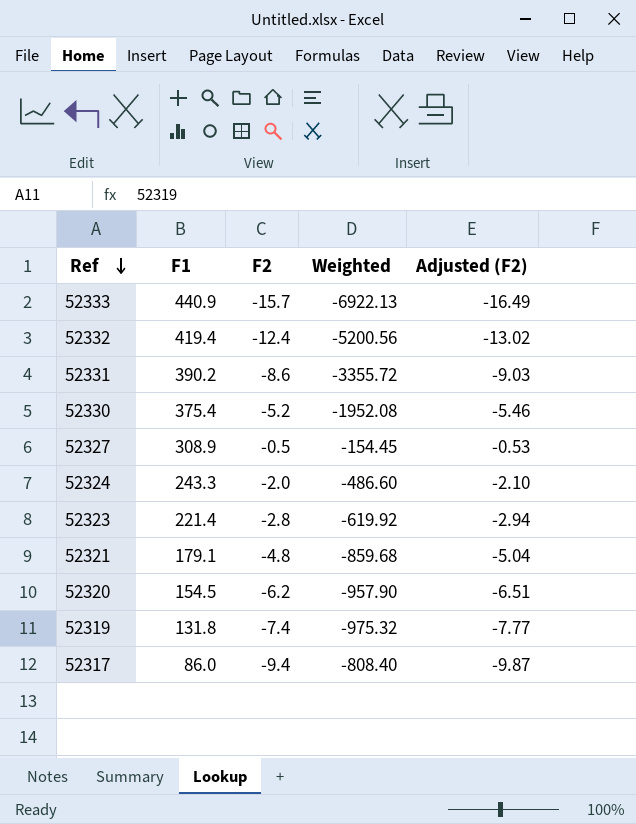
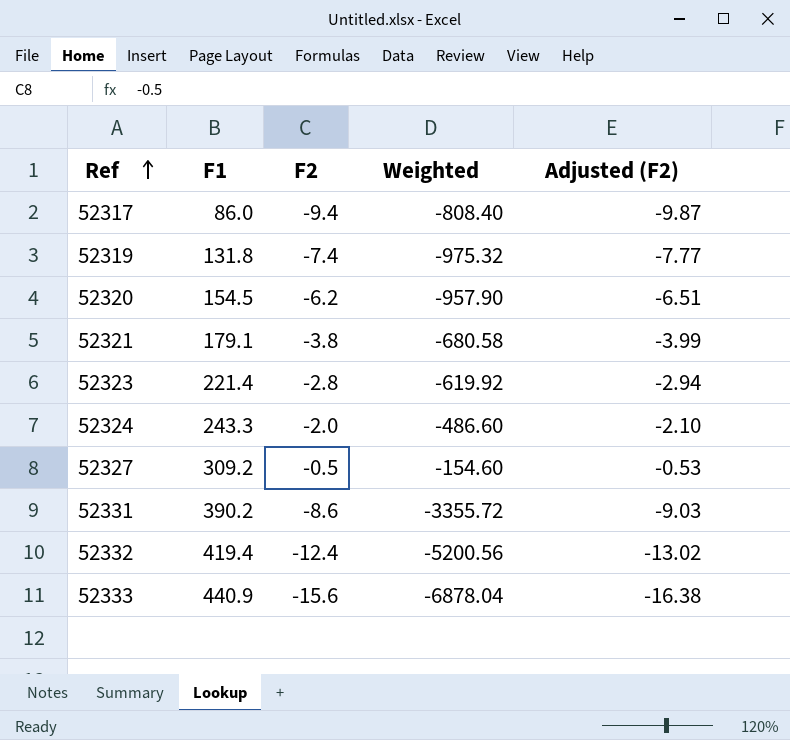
row order: Ref descending -> Ref ascending
row 52330: 375.4 | -5.2 | -1952.08 | -5.46 -> none
52321 | F2: -4.8 -> -3.8
52321 | Weighted: -859.68 -> -680.58
52321 | Adjusted (F2): -5.04 -> -3.99
52327 | F1: 308.9 -> 309.2
52327 | Weighted: -154.45 -> -154.60
52333 | F2: -15.7 -> -15.6
52333 | Weighted: -6922.13 -> -6878.04
52333 | Adjusted (F2): -16.49 -> -16.38

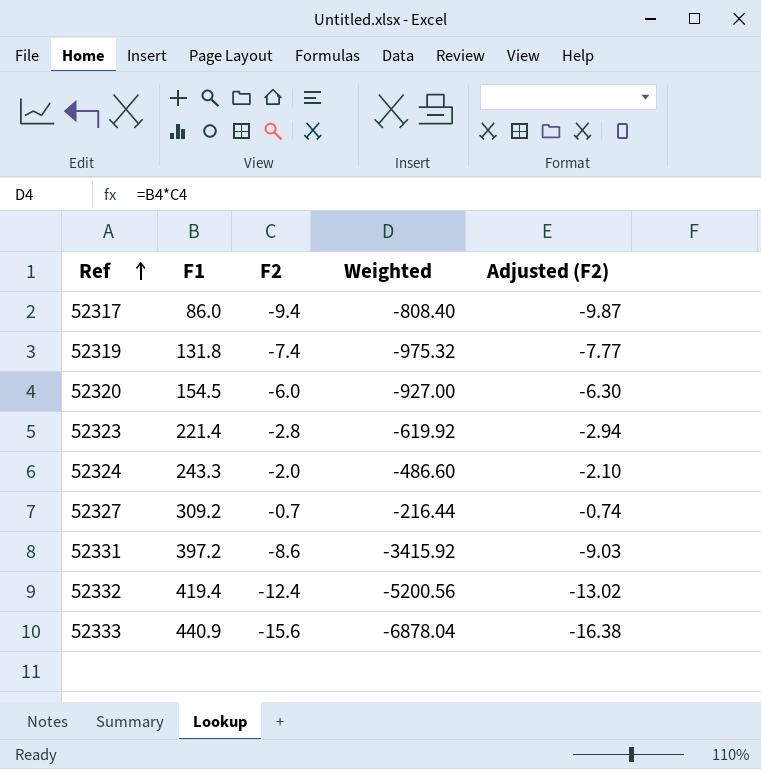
row 52321: 179.1 | -3.8 | -680.58 | -3.99 -> none
52320 | F2: -6.2 -> -6.0
52320 | Weighted: -957.90 -> -927.00
52320 | Adjusted (F2): -6.51 -> -6.30
52327 | F2: -0.5 -> -0.7
52327 | Weighted: -154.60 -> -216.44
52327 | Adjusted (F2): -0.53 -> -0.74
52331 | F1: 390.2 -> 397.2
52331 | Weighted: -3355.72 -> -3415.92

